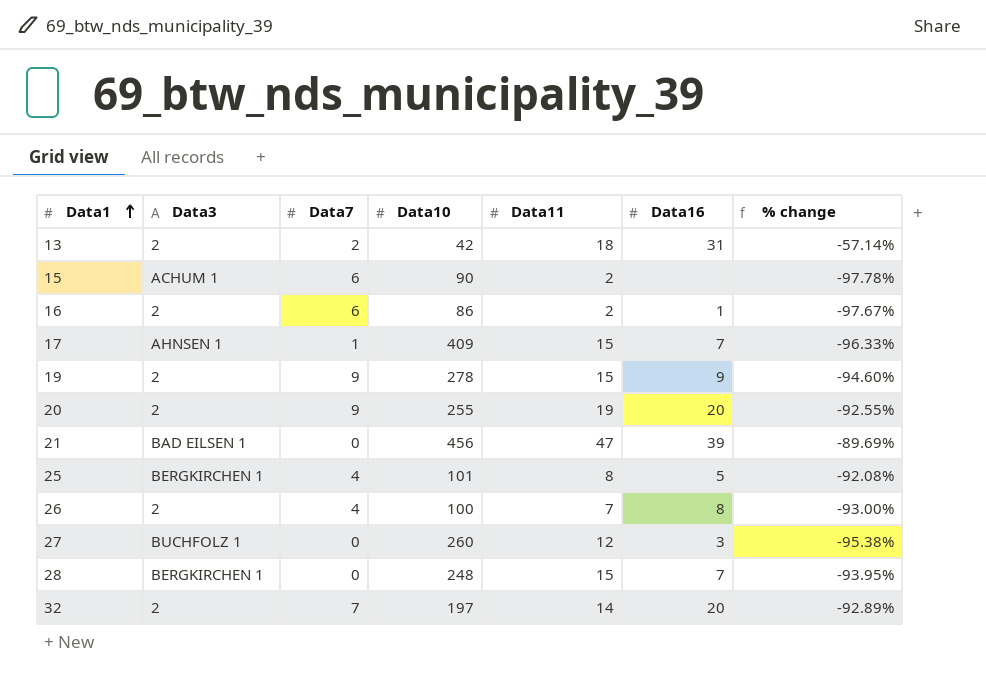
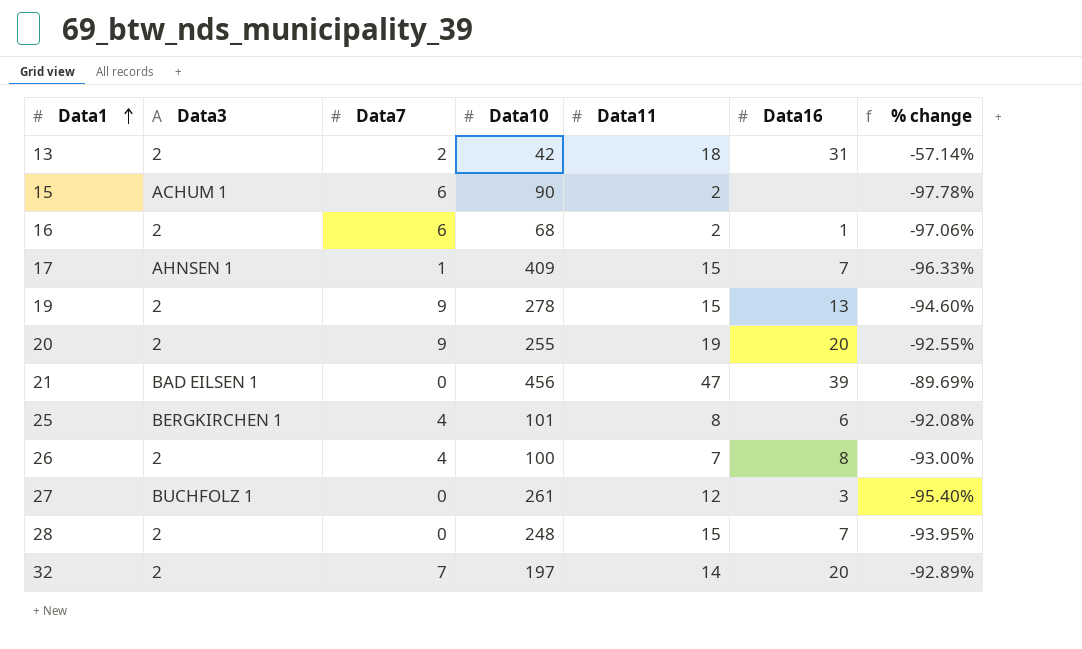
16 | Data10: 86 -> 68
16 | % change: -97.67% -> -97.06%
19 | Data16: 9 -> 13
25 | Data16: 5 -> 6
27 | Data10: 260 -> 261
27 | % change: -95.38% -> -95.40%
28 | Data3: BERGKIRCHEN 1 -> 2

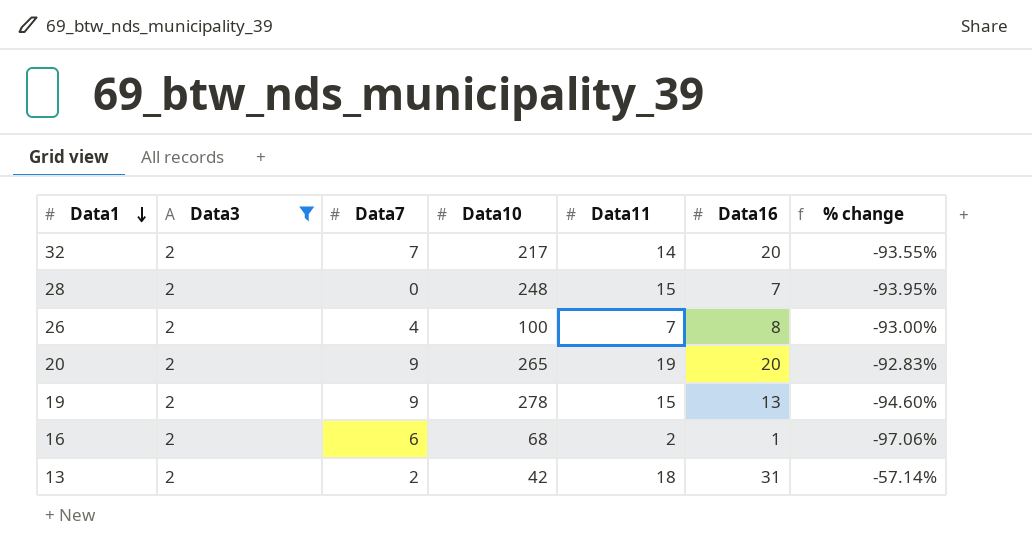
filter: none -> Data3 = 2
row order: Data1 ascending -> Data1 descending
32 | Data10: 197 -> 217
32 | % change: -92.89% -> -93.55%
20 | Data10: 255 -> 265
20 | % change: -92.55% -> -92.83%

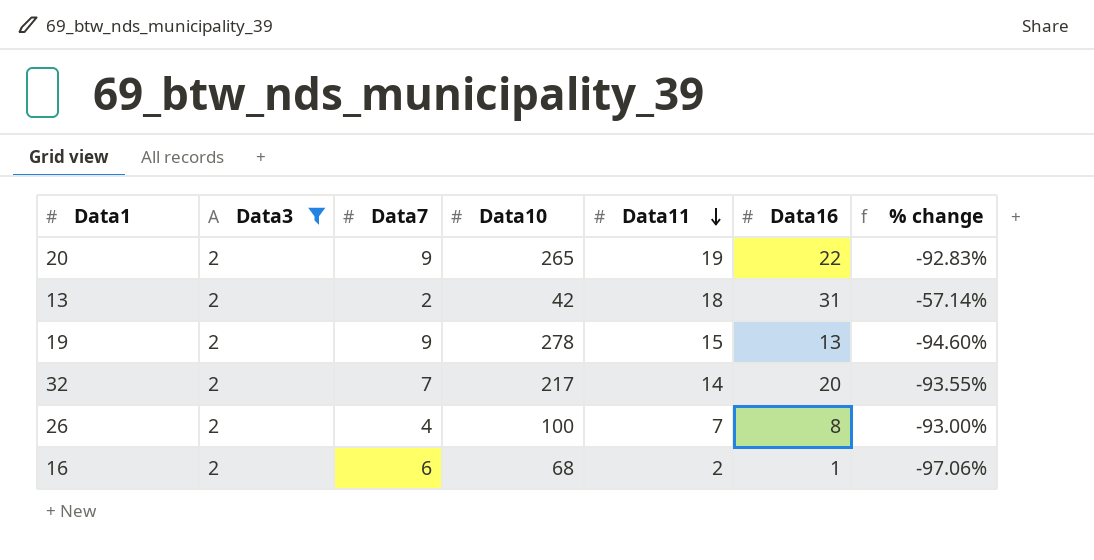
row order: Data1 descending -> Data11 descending
row 28: 2 | 0 | 248 | 15 | 7 | -93.95% -> none
20 | Data16: 20 -> 22

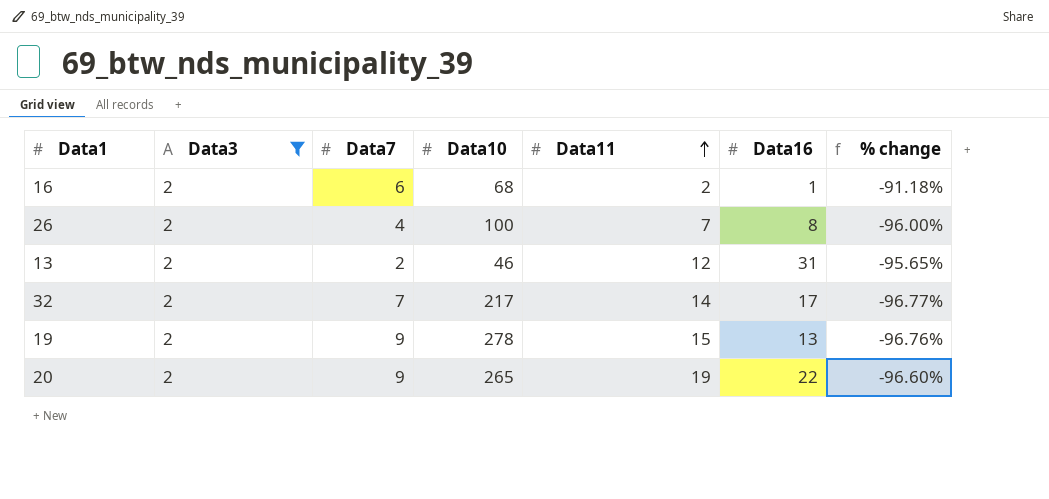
row order: Data11 descending -> Data11 ascending
column % change | formula: ([Data11] - [Data10]) / [Data10] -> ([Data7] - [Data10]) / [Data10]
13 | Data10: 42 -> 46
13 | Data11: 18 -> 12
32 | Data16: 20 -> 17

